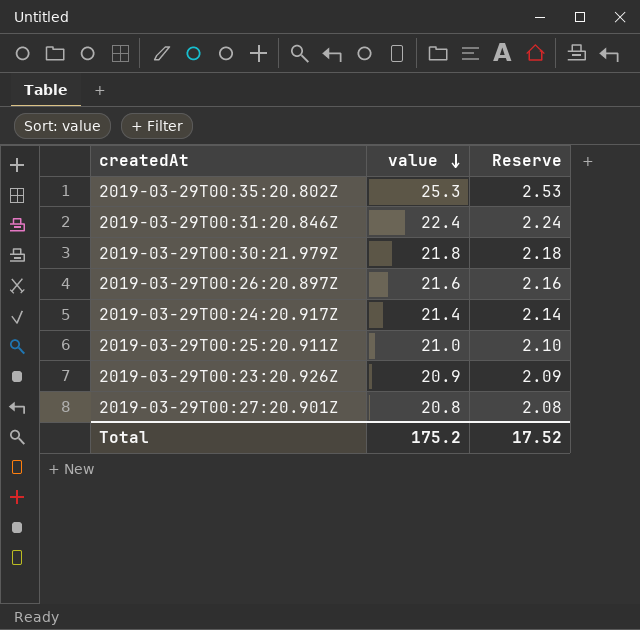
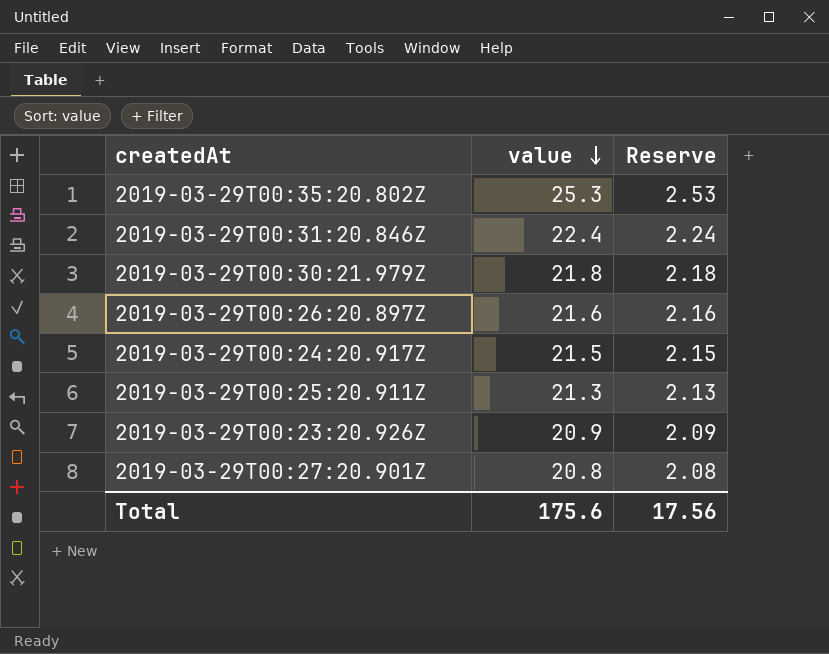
2019-03-29T00:24:20.917Z | value: 21.4 -> 21.5
2019-03-29T00:24:20.917Z | Reserve: 2.14 -> 2.15
2019-03-29T00:25:20.911Z | value: 21.0 -> 21.3
2019-03-29T00:25:20.911Z | Reserve: 2.10 -> 2.13
Total | value: 175.2 -> 175.6
Total | Reserve: 17.52 -> 17.56

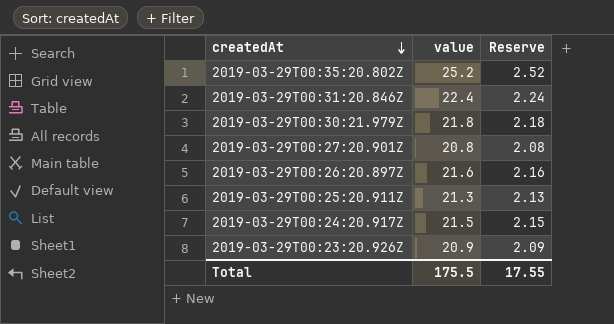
row order: value descending -> createdAt descending
2019-03-29T00:35:20.802Z | value: 25.3 -> 25.2
2019-03-29T00:35:20.802Z | Reserve: 2.53 -> 2.52
Total | value: 175.6 -> 175.5
Total | Reserve: 17.56 -> 17.55

